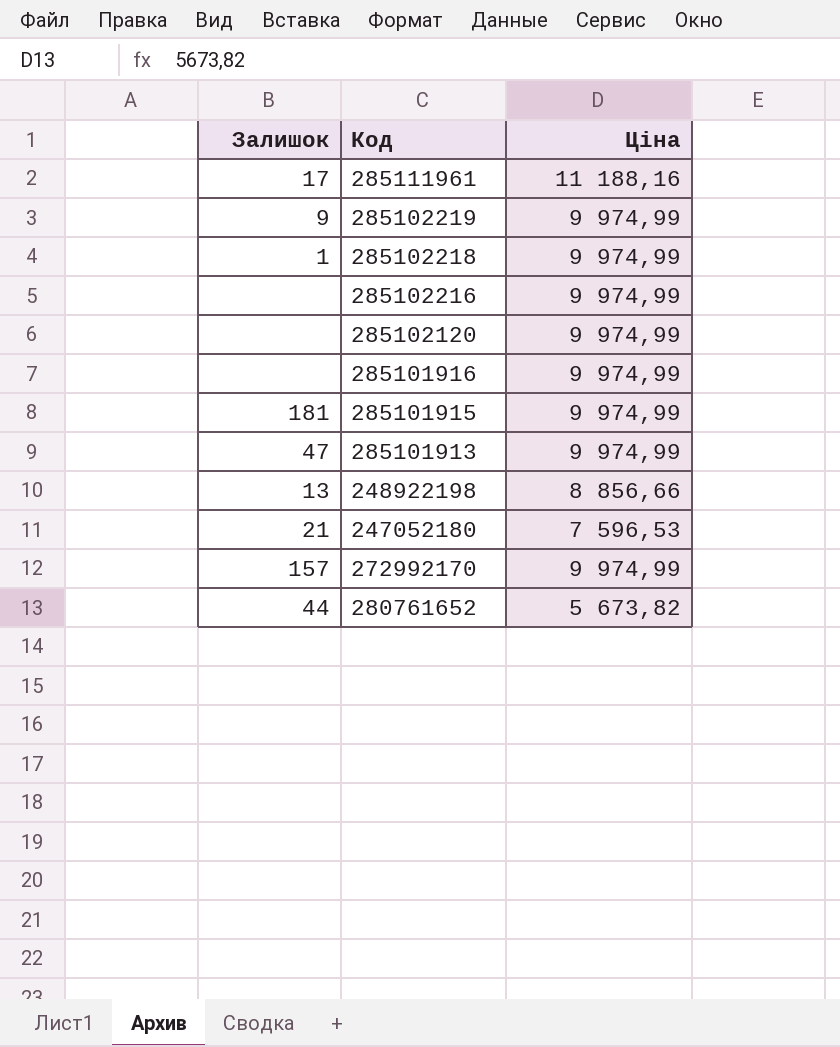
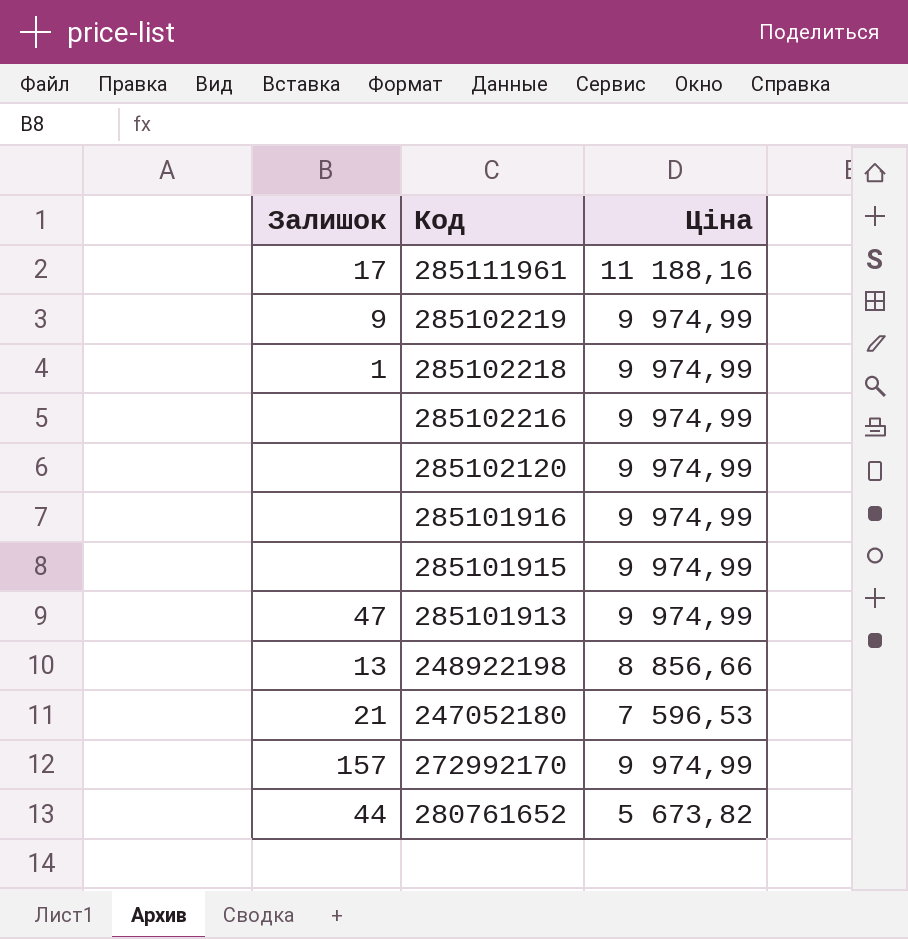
285101915 | Залишок: 181 -> none

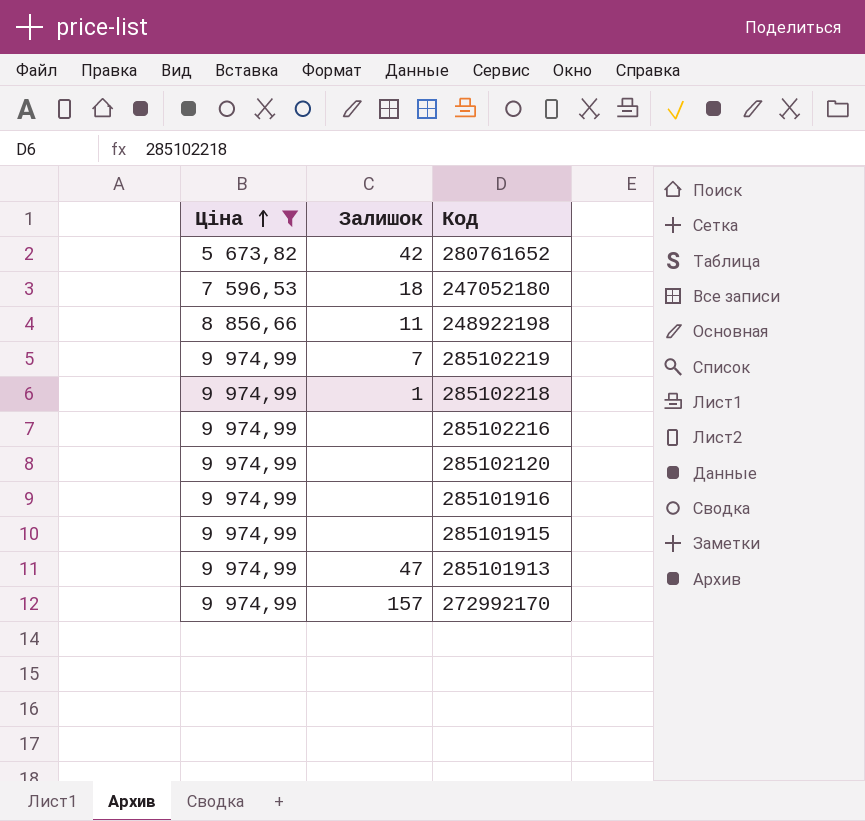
filter: none -> Ціна != 11 188,16
row order: none -> Ціна ascending
column Ціна | position: 3 -> 1
280761652 | Залишок: 44 -> 42
247052180 | Залишок: 21 -> 18
248922198 | Залишок: 13 -> 11
285102219 | Залишок: 9 -> 7

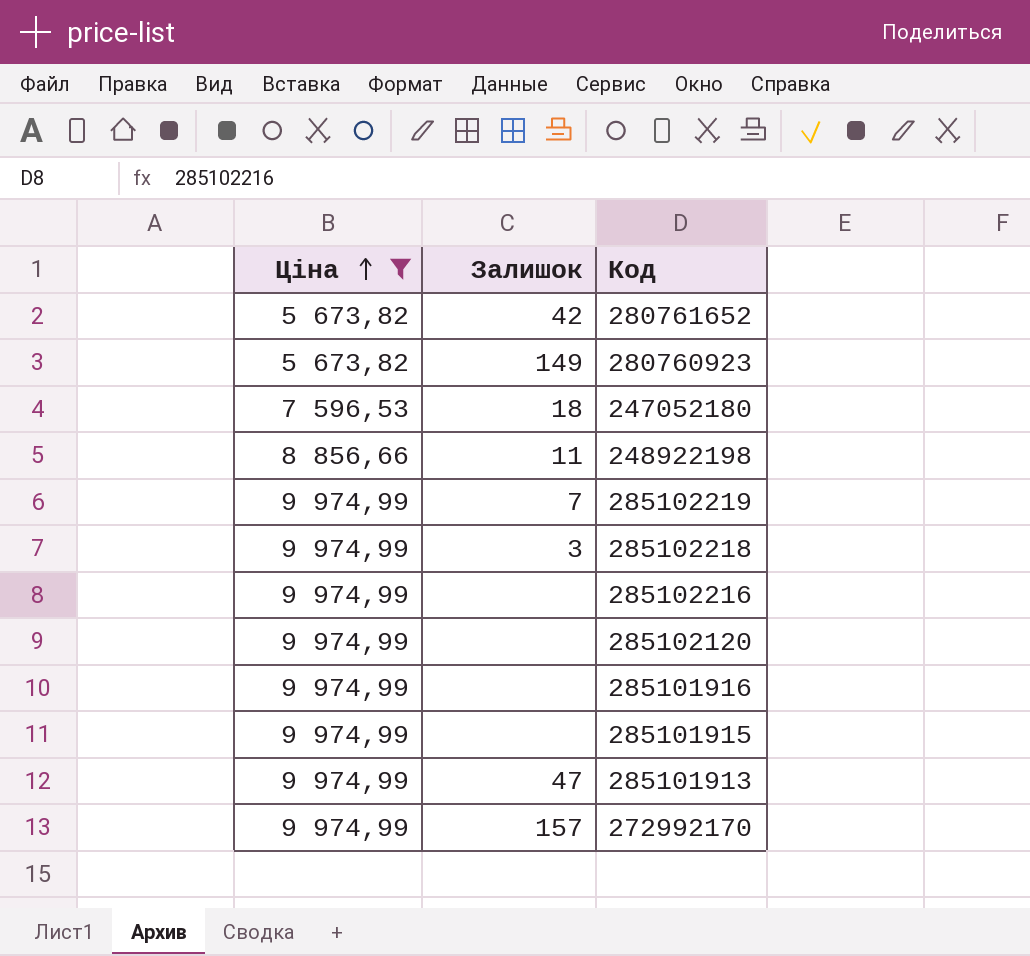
row 280760923: none -> 5 673,82 | 149
285102218 | Залишок: 1 -> 3

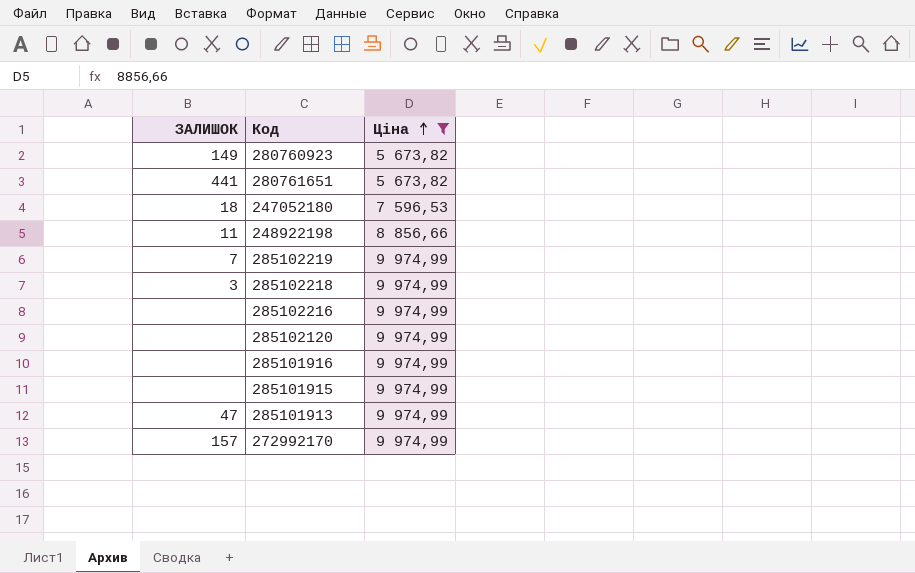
column name: Залишок -> ЗАЛИШОК
column Ціна | position: 1 -> 3
row 280761652: 5 673,82 | 42 -> none
row 280761651: none -> 441 | 5 673,82

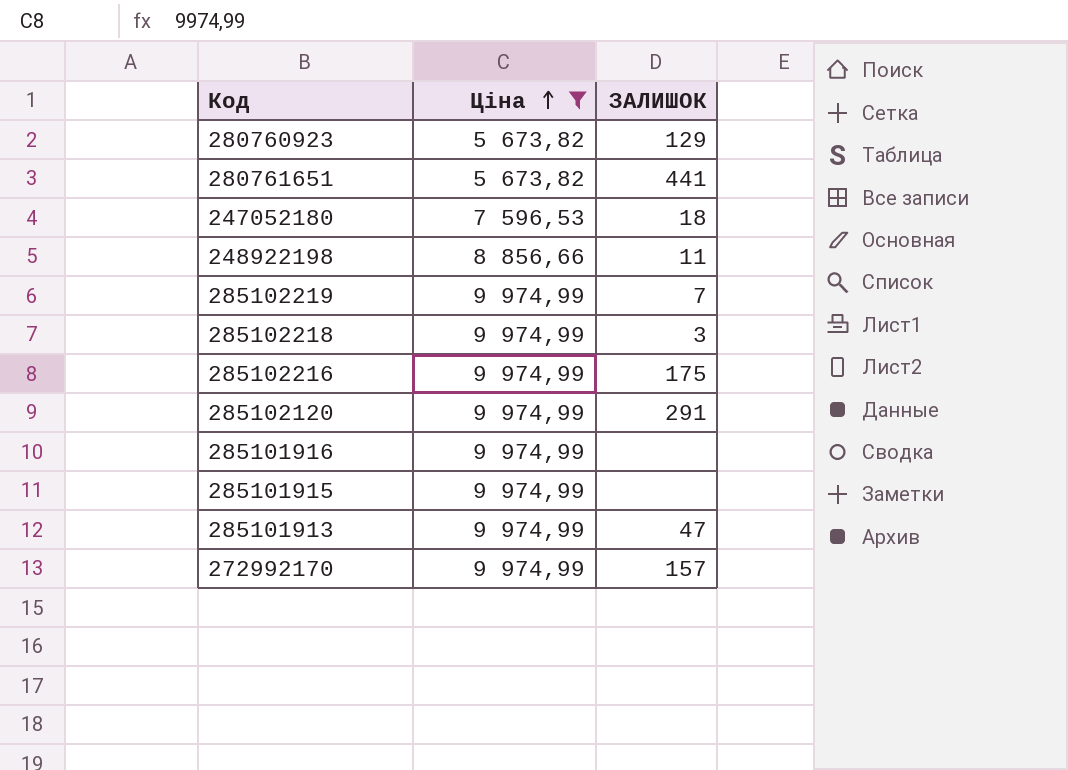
column ЗАЛИШОК | position: 1 -> 3
280760923 | ЗАЛИШОК: 149 -> 129
285102216 | ЗАЛИШОК: none -> 175
285102120 | ЗАЛИШОК: none -> 291

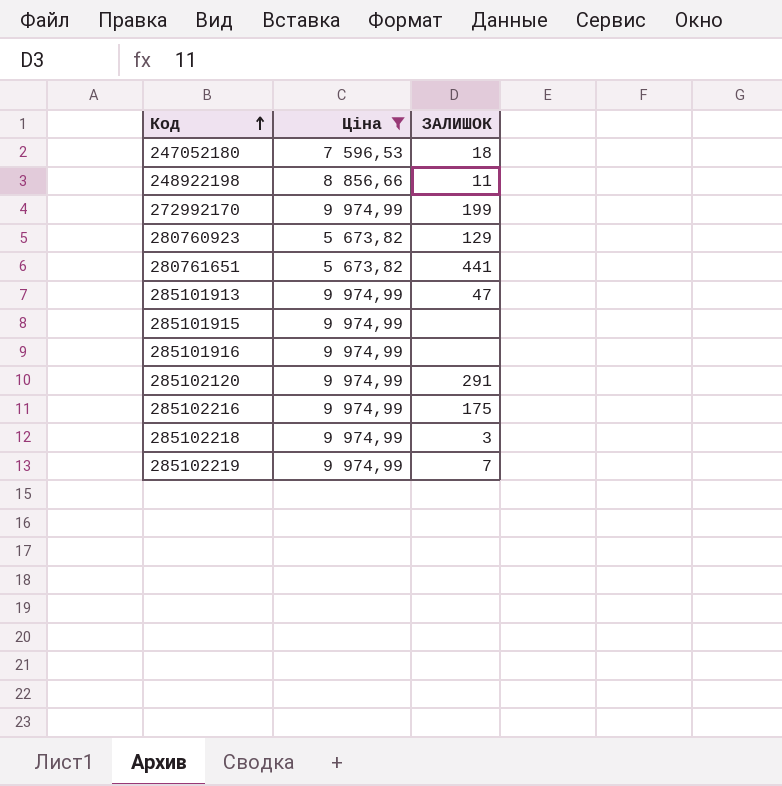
row order: Ціна ascending -> Код ascending
272992170 | ЗАЛИШОК: 157 -> 199

